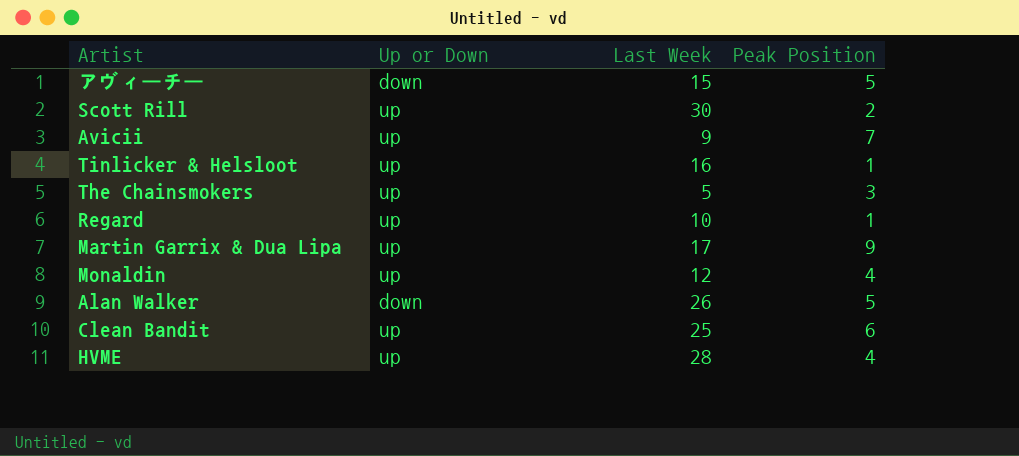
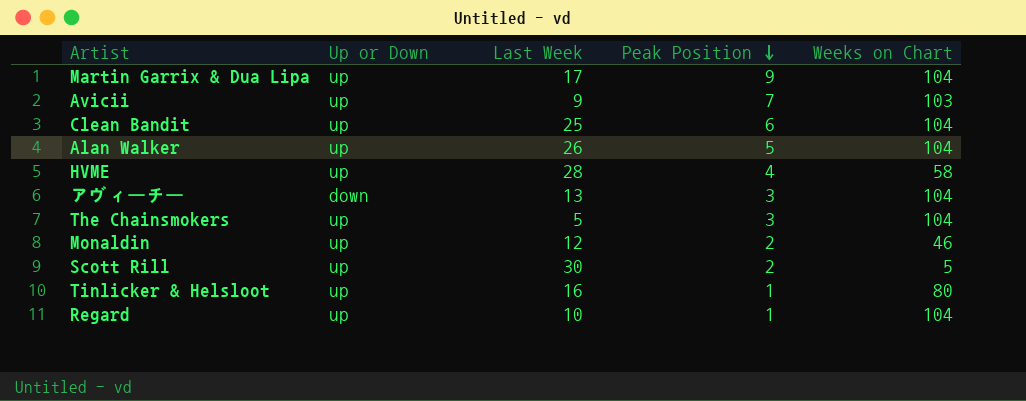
row order: none -> Peak Position descending
column Weeks on Chart | position: none -> 5
Alan Walker | Up or Down: down -> up
アヴィーチー | Last Week: 15 -> 13
アヴィーチー | Peak Position: 5 -> 3
Monaldin | Peak Position: 4 -> 2

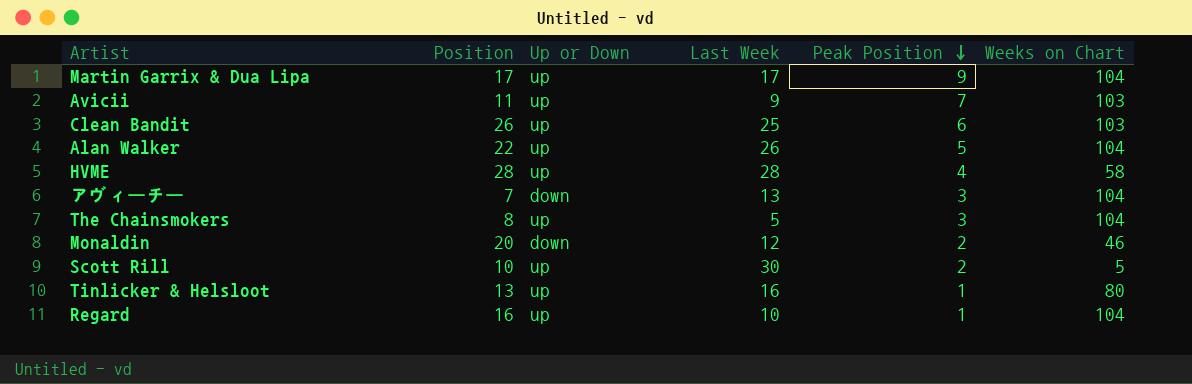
column Position | position: none -> 2
Clean Bandit | Weeks on Chart: 104 -> 103
Monaldin | Up or Down: up -> down

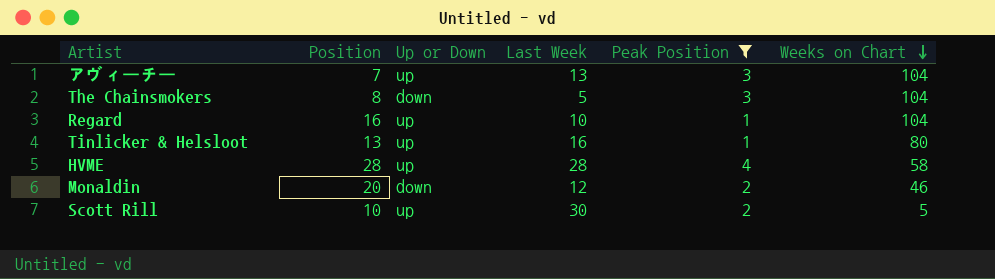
filter: none -> Peak Position <= 4
row order: Peak Position descending -> Weeks on Chart descending
アヴィーチー | Up or Down: down -> up
The Chainsmokers | Up or Down: up -> down

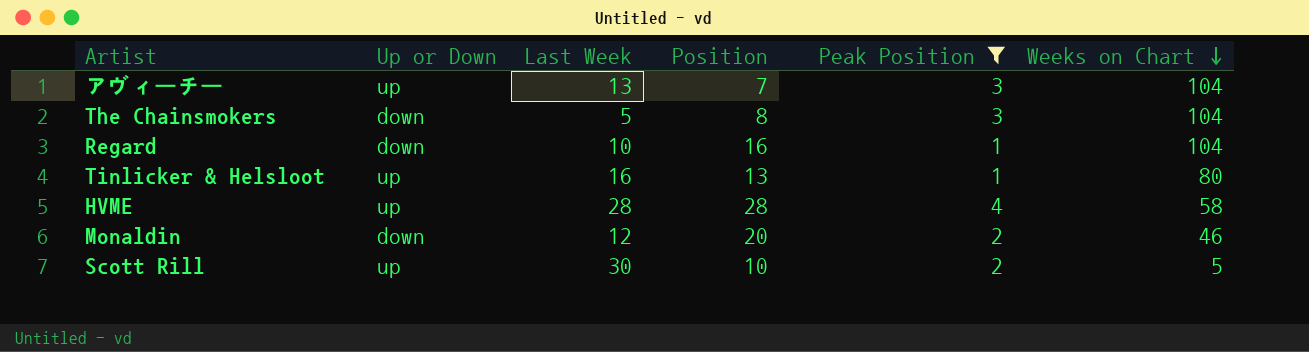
column Position | position: 2 -> 4
Regard | Up or Down: up -> down

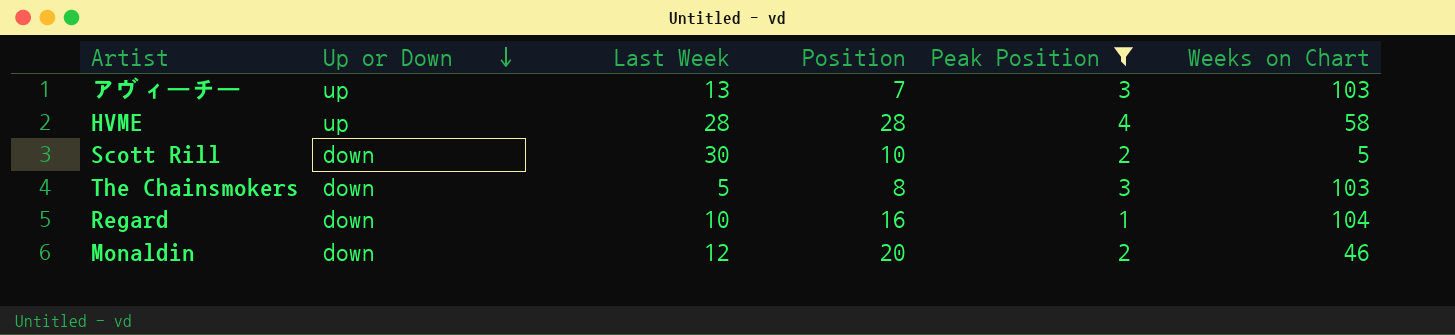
row order: Weeks on Chart descending -> Up or Down descending
row Tinlicker & Helsloot: up | 16 | 13 | 1 | 80 -> none
アヴィーチー | Weeks on Chart: 104 -> 103
Scott Rill | Up or Down: up -> down
The Chainsmokers | Weeks on Chart: 104 -> 103

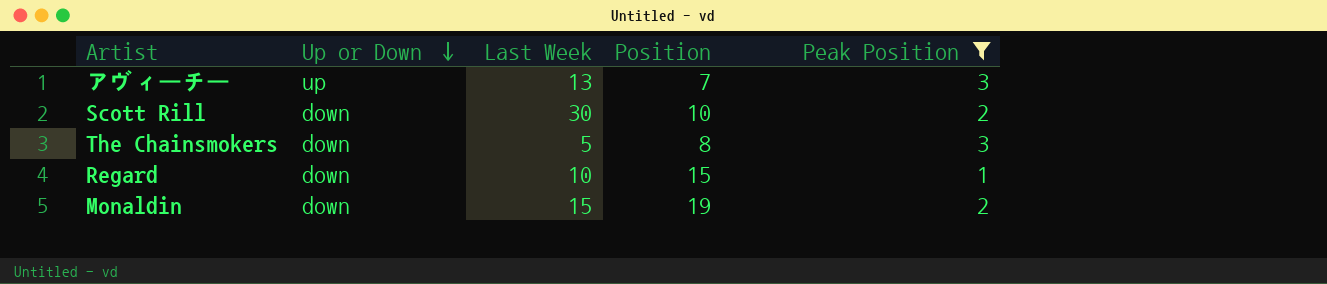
column Weeks on Chart | position: 6 -> none
row HVME: up | 28 | 28 | 4 | 58 -> none
Regard | Position: 16 -> 15
Monaldin | Last Week: 12 -> 15
Monaldin | Position: 20 -> 19

